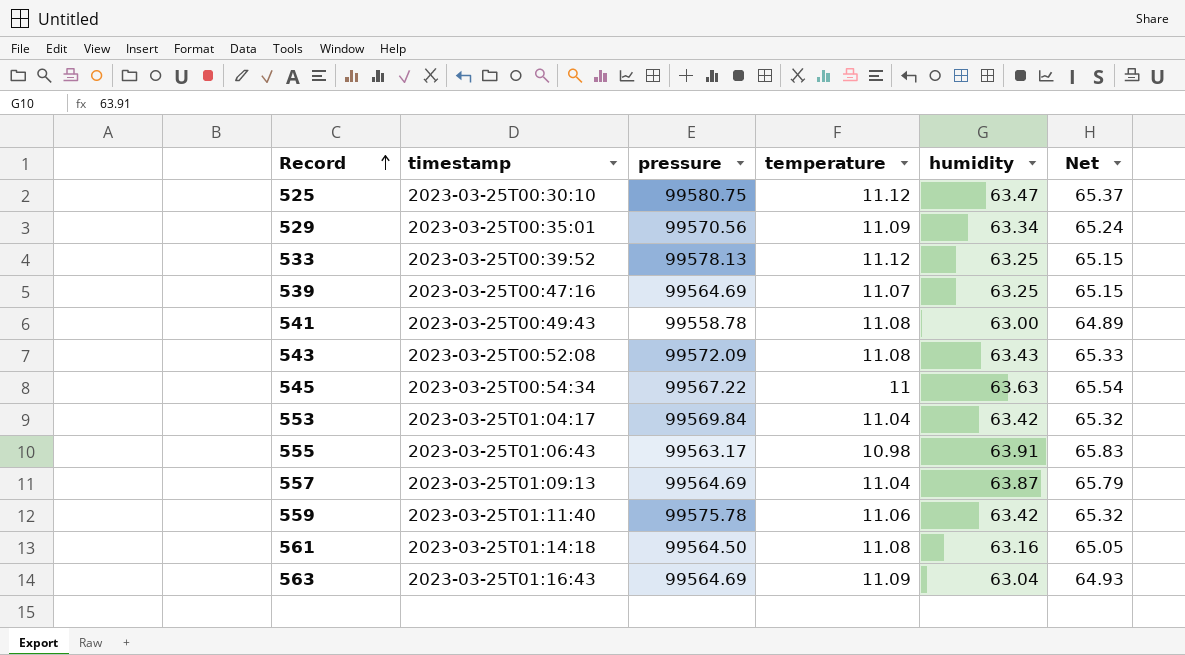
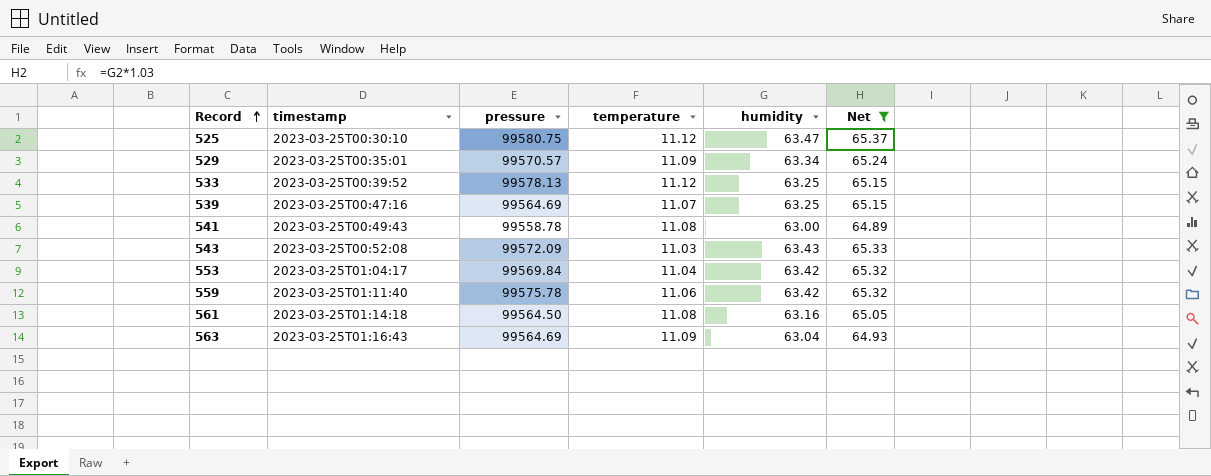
filter: none -> Net <= 65.37
529 | pressure: 99570.56 -> 99570.57
543 | temperature: 11.08 -> 11.03

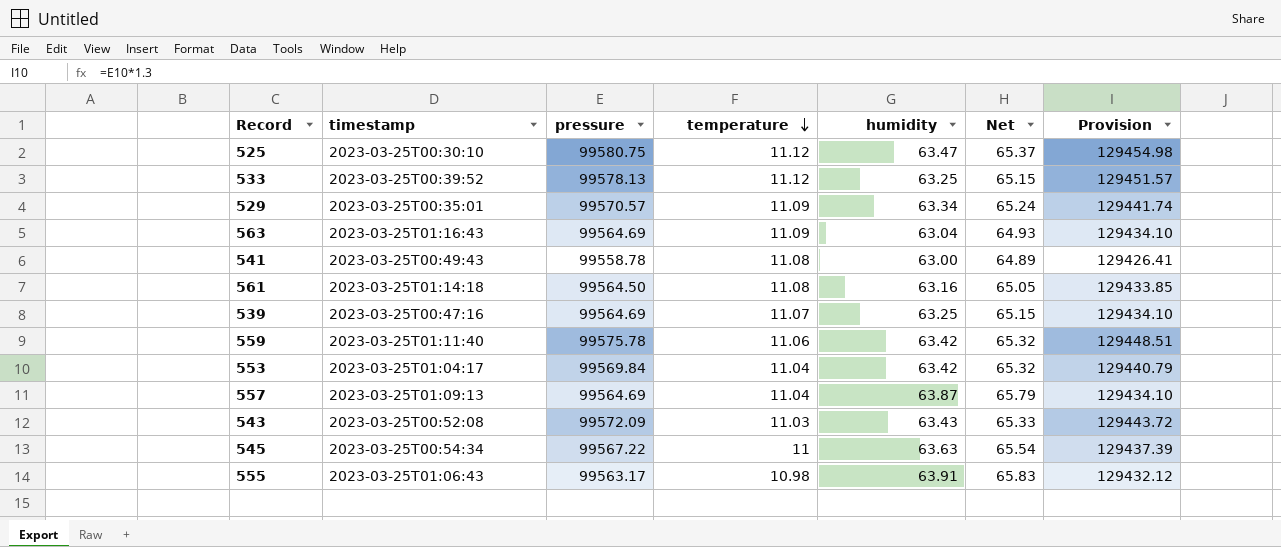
filter: Net <= 65.37 -> none
row order: Record ascending -> temperature descending
column Provision | formula: none -> [pressure] * 1.3

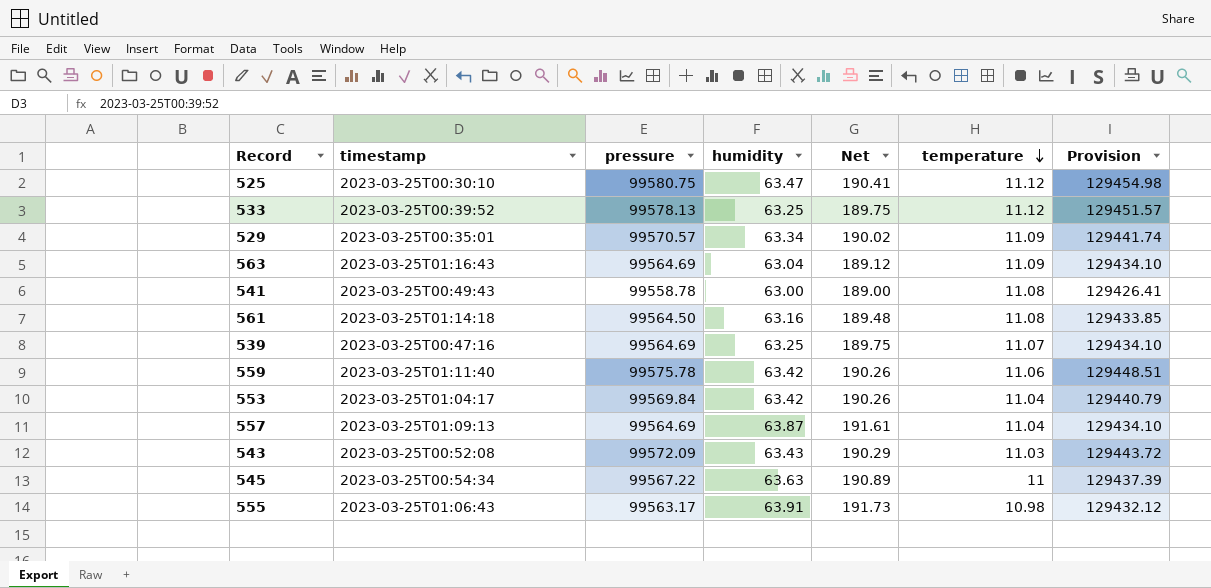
column Net | formula: [humidity] * 1.03 -> [humidity] * 3
column temperature | position: 4 -> 6

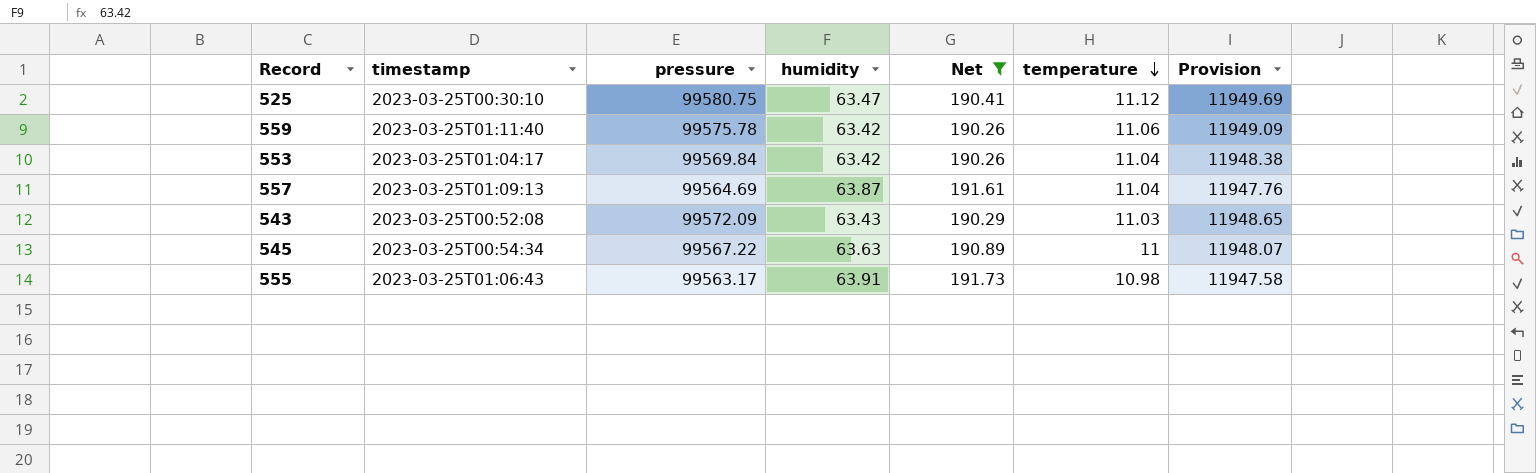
filter: none -> Net >= 190.26
column Provision | formula: [pressure] * 1.3 -> [pressure] * 0.12

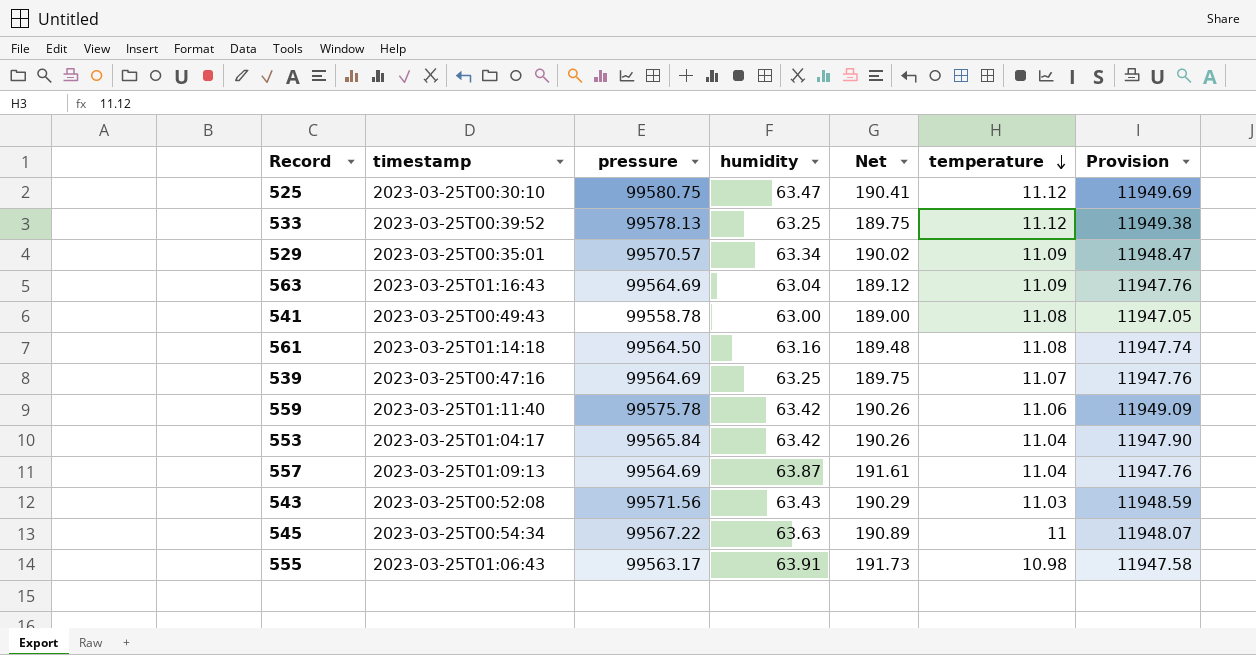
filter: Net >= 190.26 -> none
553 | pressure: 99569.84 -> 99565.84
553 | Provision: 11948.38 -> 11947.90
543 | pressure: 99572.09 -> 99571.56
543 | Provision: 11948.65 -> 11948.59

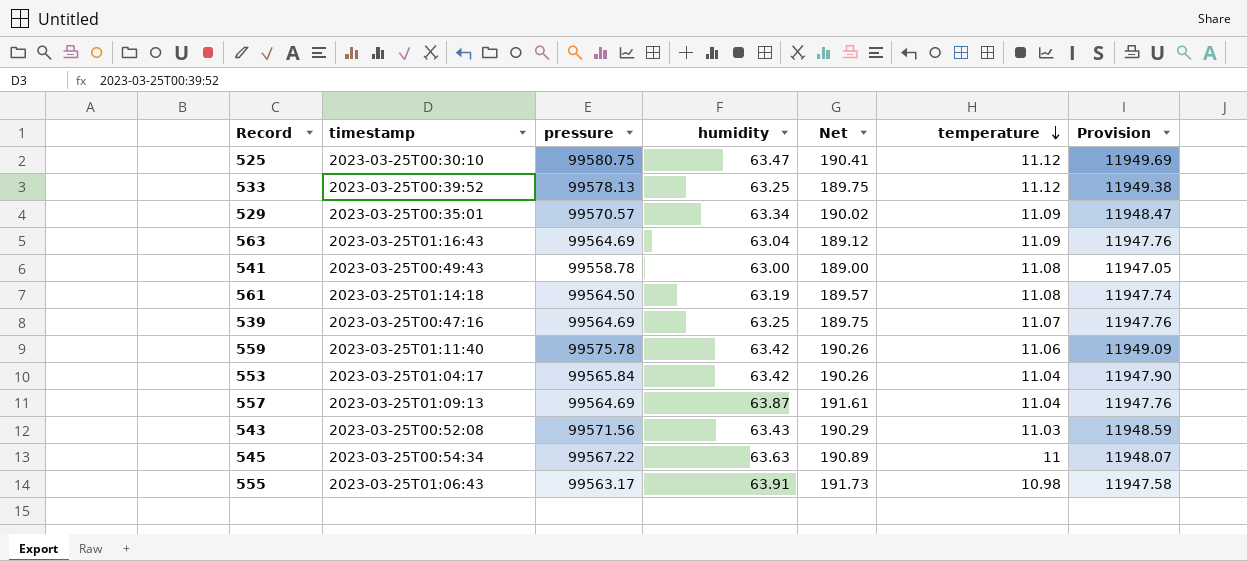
561 | humidity: 63.16 -> 63.19
561 | Net: 189.48 -> 189.57

